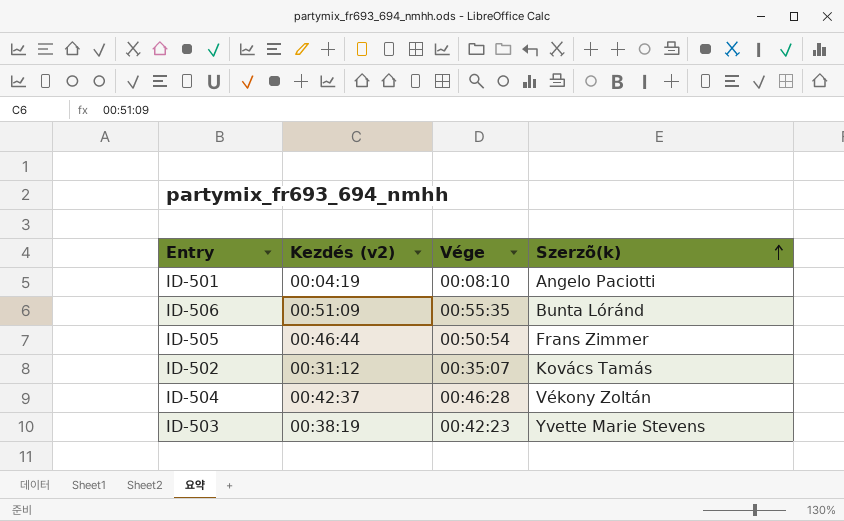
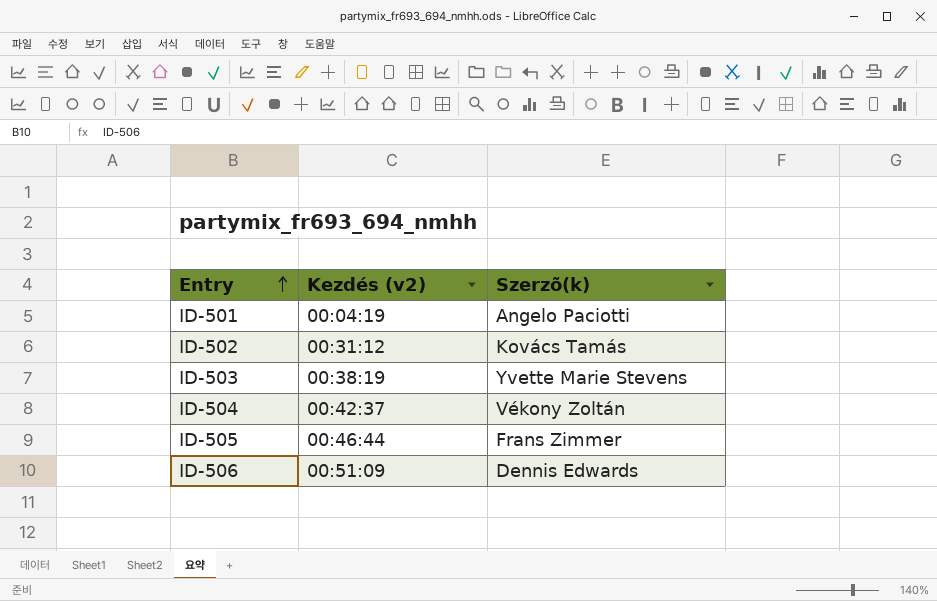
row order: Szerzõ(k) ascending -> Entry ascending
column Vége | position: 3 -> none
ID-506 | Szerzõ(k): Bunta Lóránd -> Dennis Edwards

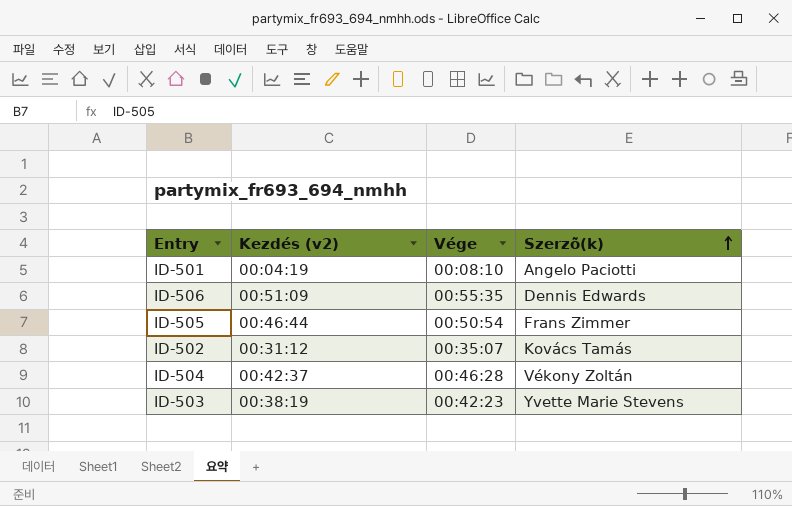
row order: Entry ascending -> Szerzõ(k) ascending
column Vége | position: none -> 3

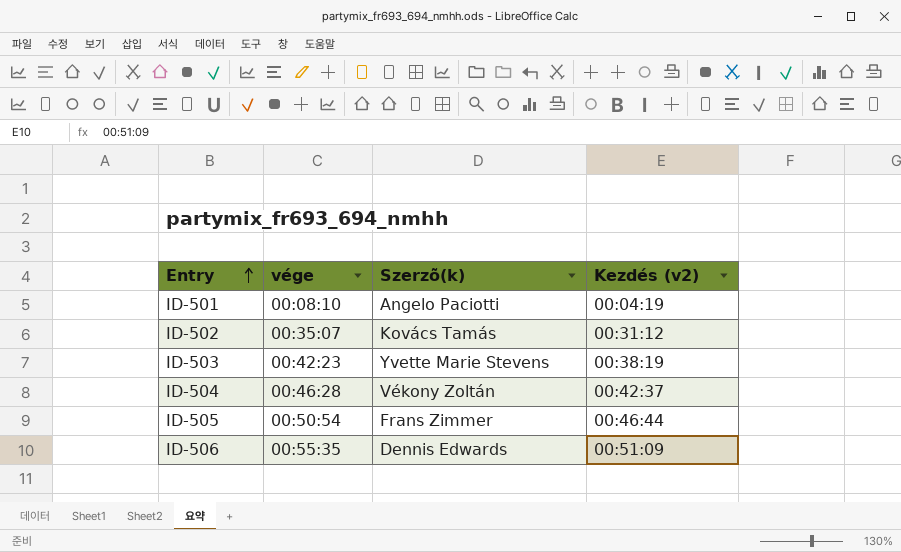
row order: Szerzõ(k) ascending -> Entry ascending
column name: Vége -> vége
column Kezdés (v2) | position: 2 -> 4

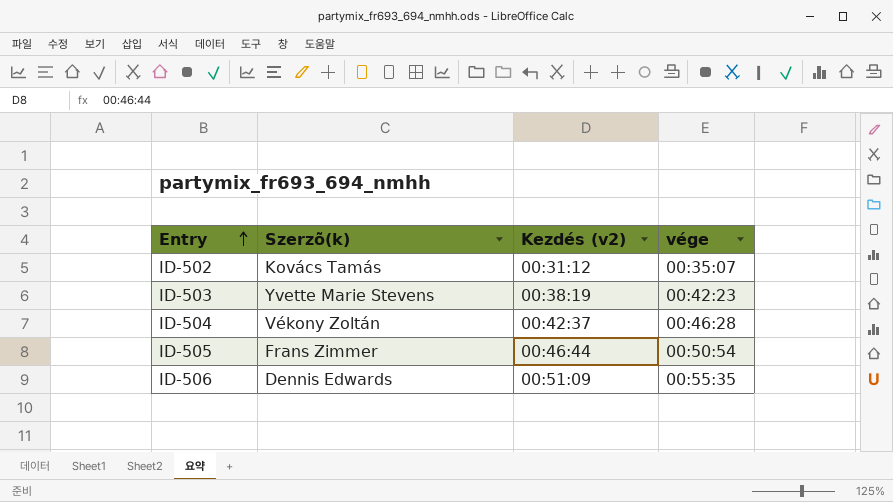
column vége | position: 2 -> 4
row ID-501: 00:08:10 | Angelo Paciotti | 00:04:19 -> none

